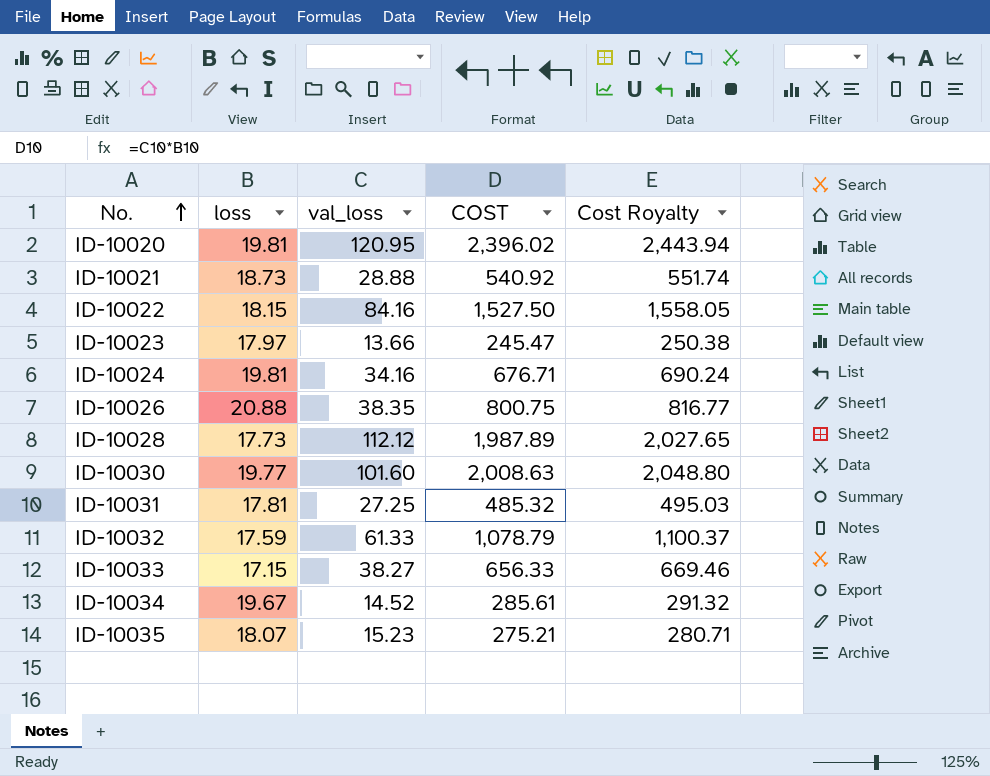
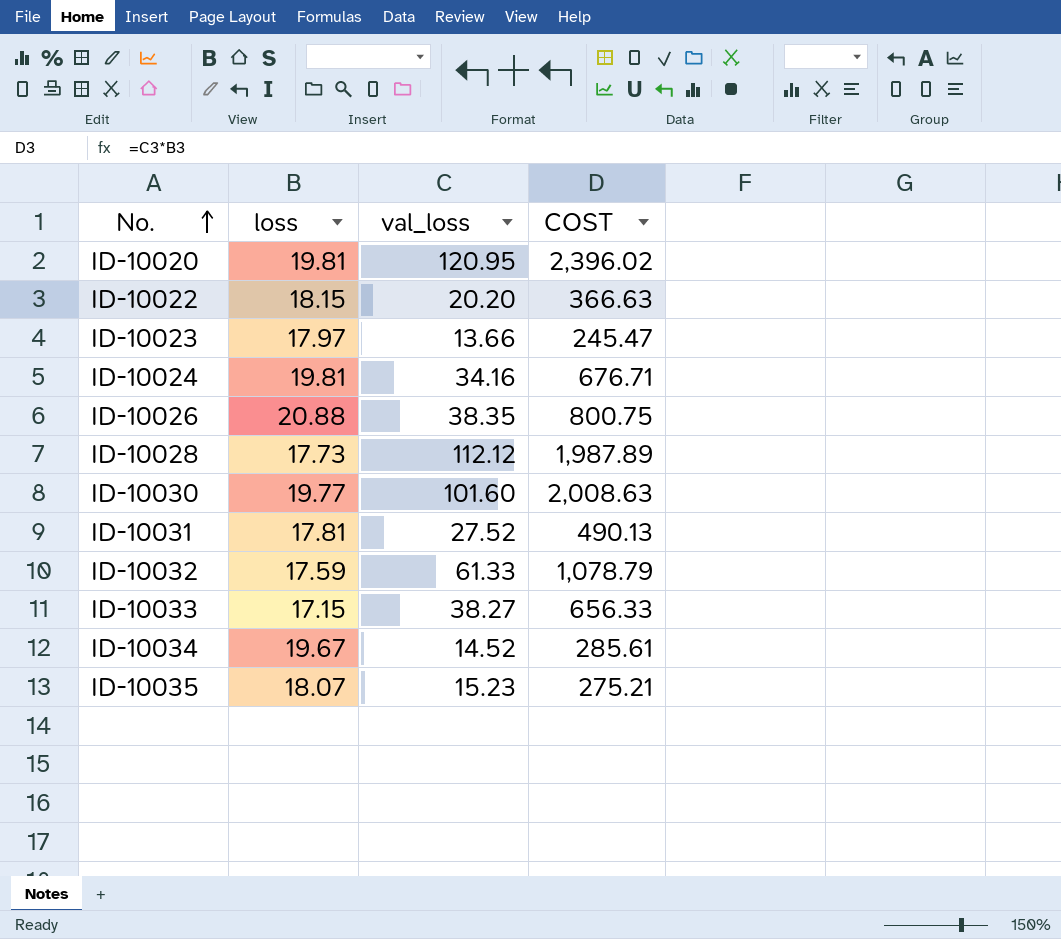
column Cost Royalty | formula: [COST] * 1.02 -> none
row ID-10021: 18.73 | 28.88 | 540.92 | 551.74 -> none
ID-10022 | val_loss: 84.16 -> 20.20
ID-10022 | COST: 1,527.50 -> 366.63
ID-10031 | val_loss: 27.25 -> 27.52
ID-10031 | COST: 485.32 -> 490.13

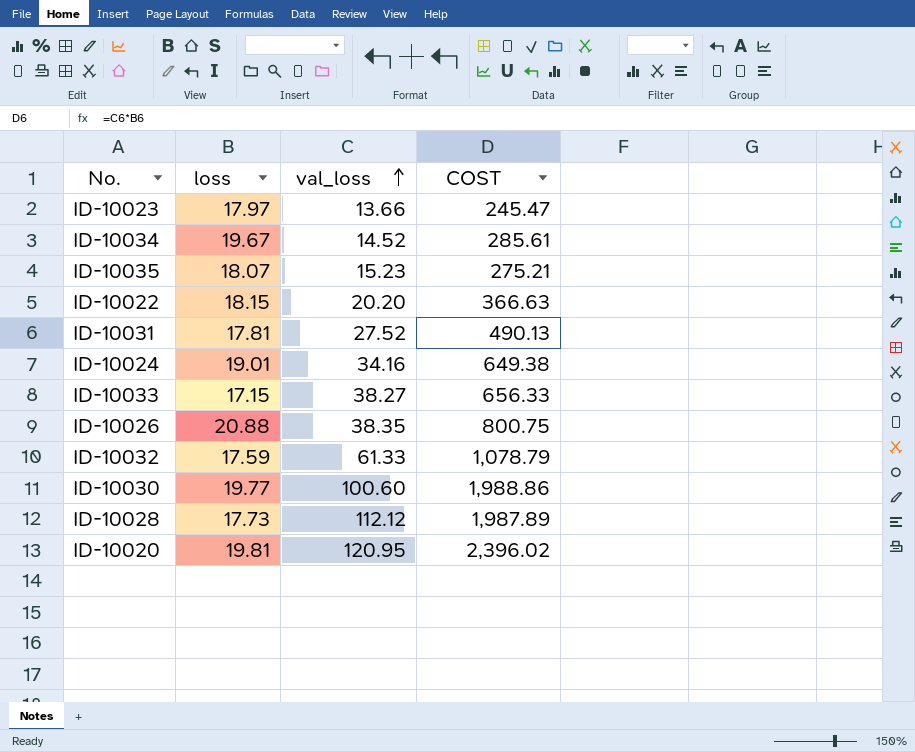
row order: No. ascending -> val_loss ascending
ID-10024 | loss: 19.81 -> 19.01
ID-10024 | COST: 676.71 -> 649.38
ID-10030 | val_loss: 101.60 -> 100.60
ID-10030 | COST: 2,008.63 -> 1,988.86

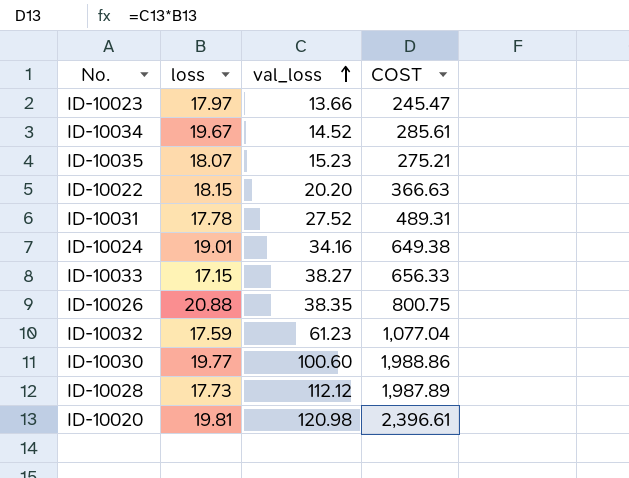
ID-10031 | loss: 17.81 -> 17.78
ID-10031 | COST: 490.13 -> 489.31
ID-10032 | val_loss: 61.33 -> 61.23
ID-10032 | COST: 1,078.79 -> 1,077.04
ID-10020 | val_loss: 120.95 -> 120.98
ID-10020 | COST: 2,396.02 -> 2,396.61

